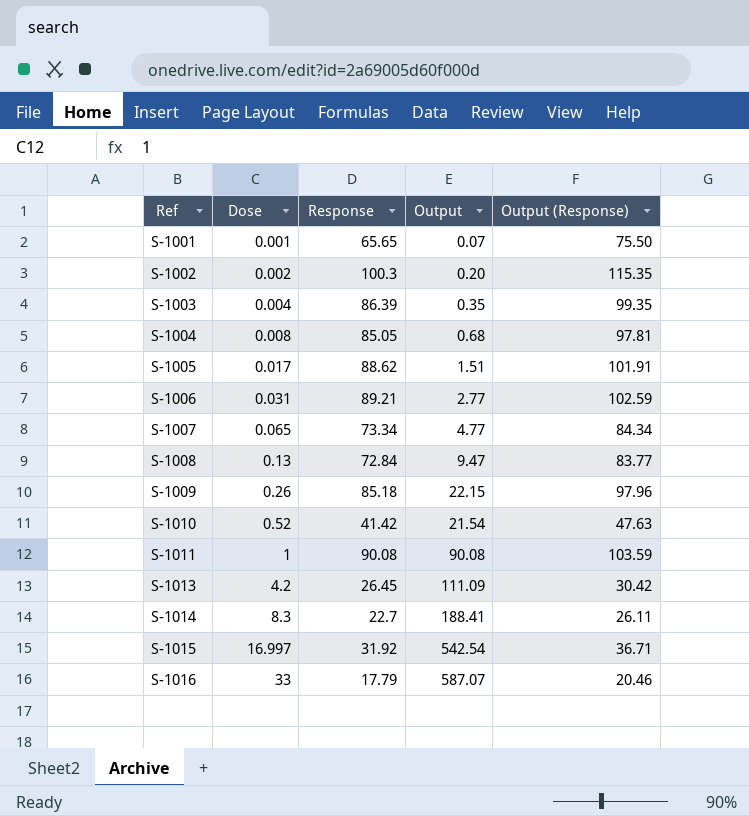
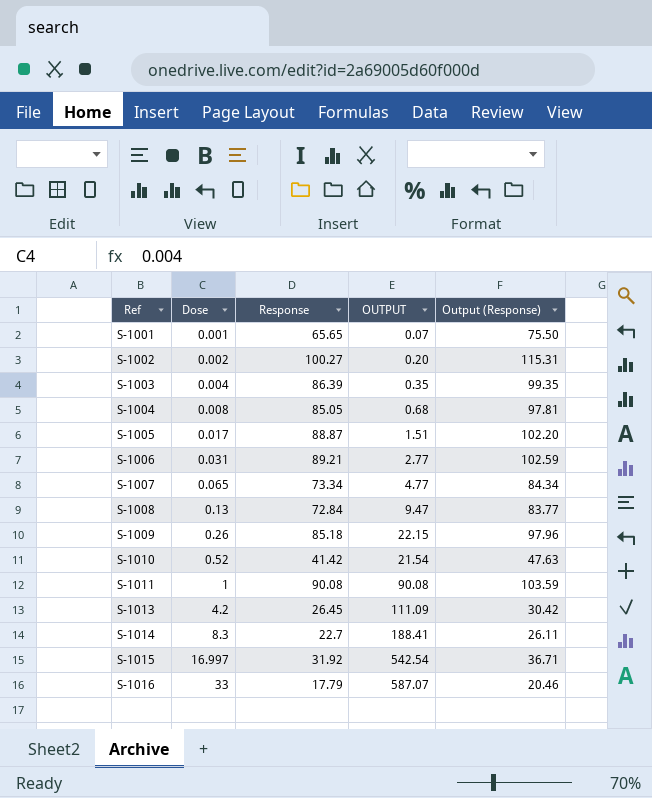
column name: Output -> OUTPUT
S-1002 | Response: 100.3 -> 100.27
S-1002 | Output (Response): 115.35 -> 115.31
S-1005 | Response: 88.62 -> 88.87
S-1005 | Output (Response): 101.91 -> 102.20

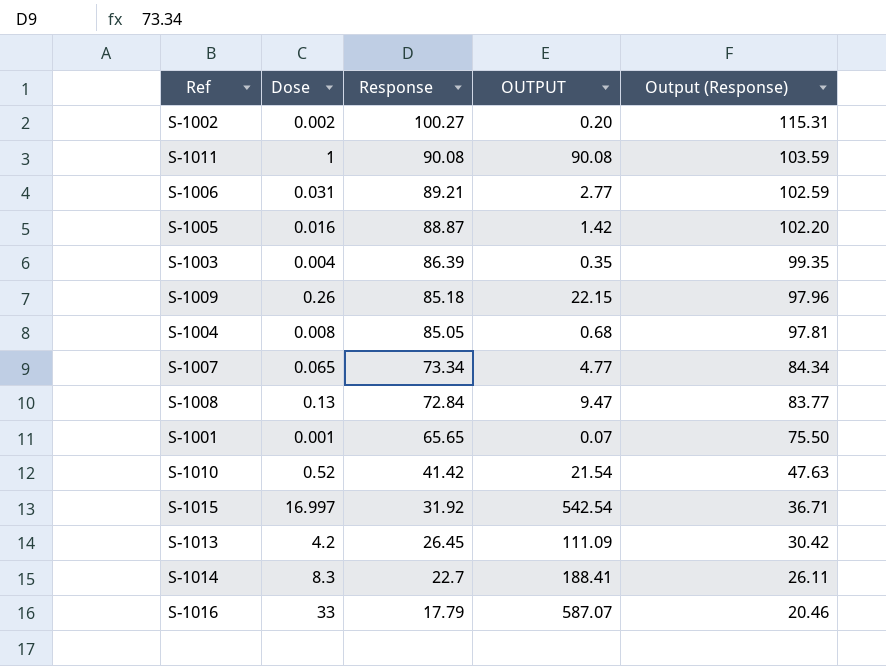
row order: Ref ascending -> Response descending
S-1005 | Dose: 0.017 -> 0.016
S-1005 | OUTPUT: 1.51 -> 1.42

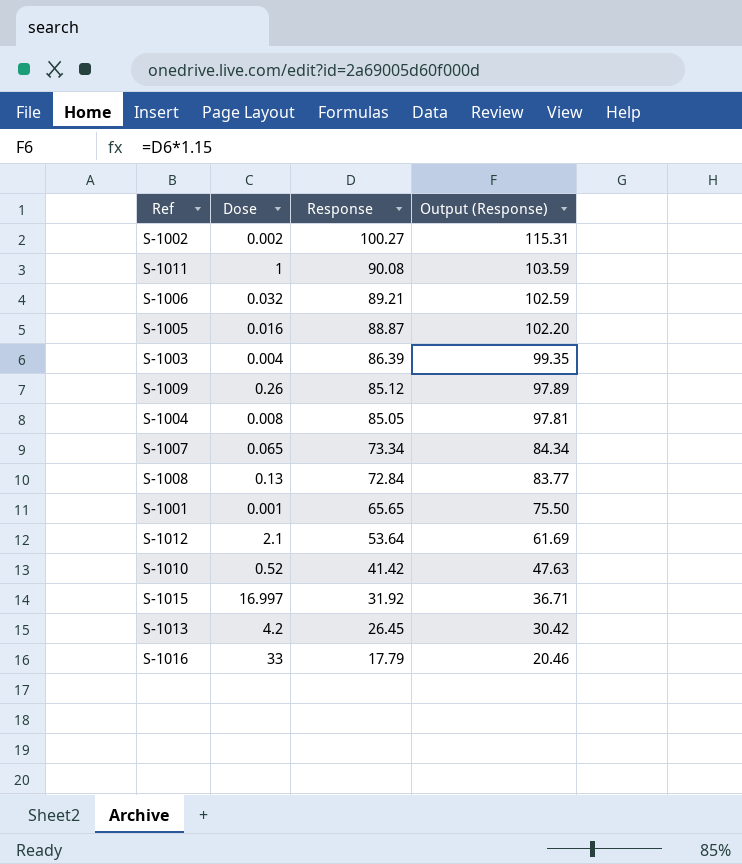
column OUTPUT | formula: [Dose] * [Response] -> none
row S-1014: 8.3 | 22.7 | 188.41 | 26.11 -> none
S-1006 | Dose: 0.031 -> 0.032
S-1009 | Response: 85.18 -> 85.12
S-1009 | Output (Response): 97.96 -> 97.89
row S-1012: none -> 2.1 | 53.64 | 61.69

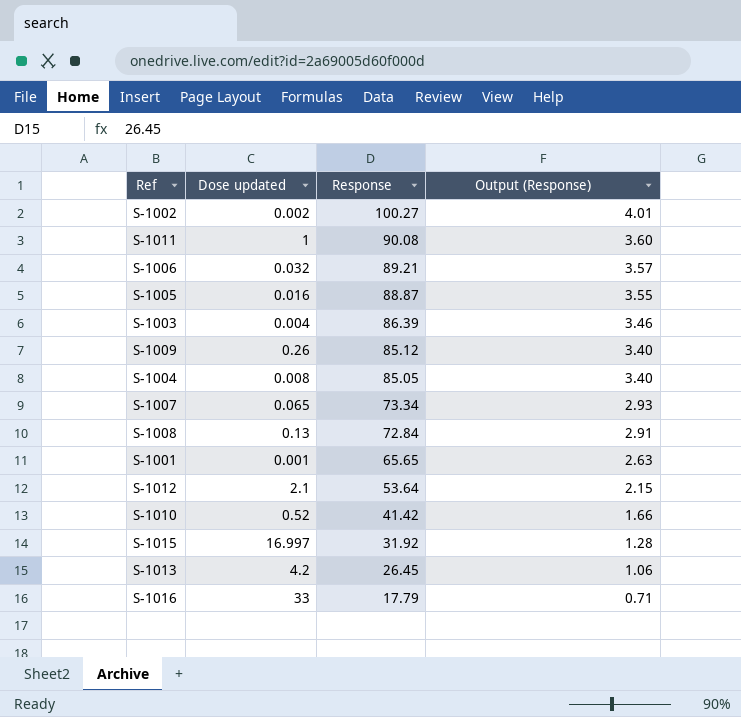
column name: Dose -> Dose updated
column Output (Response) | formula: [Response] * 1.15 -> [Response] * 0.04

